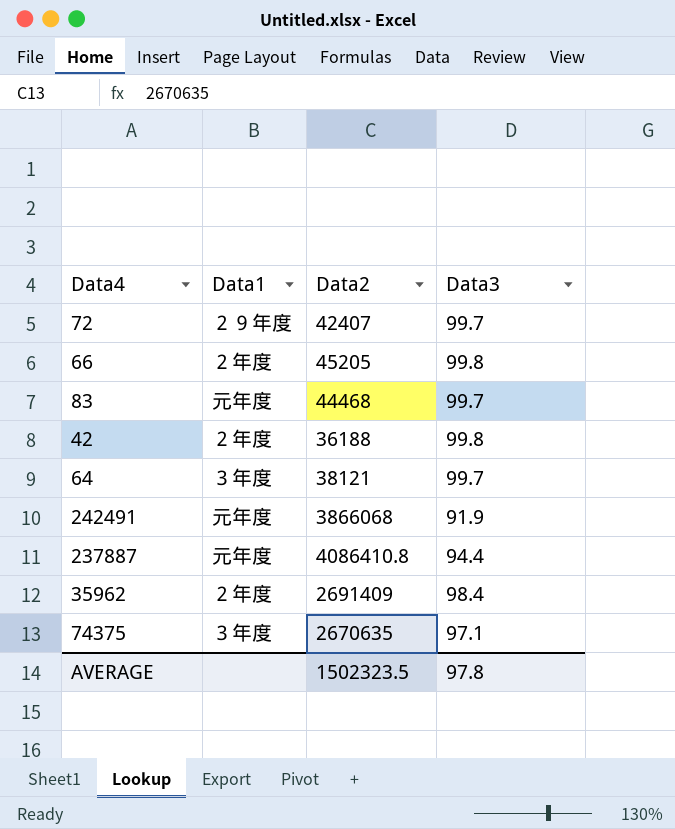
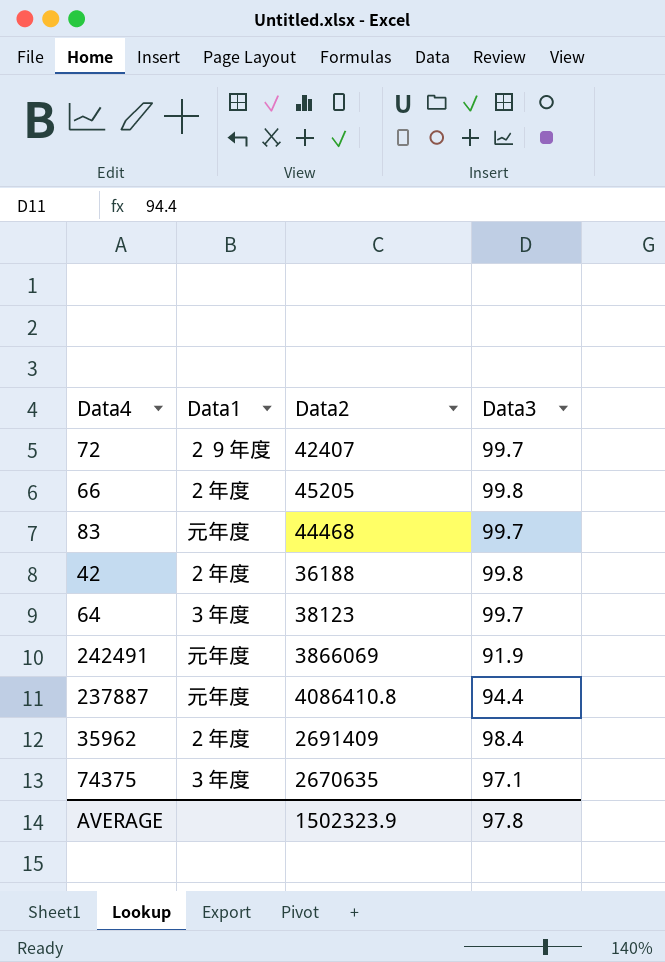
64 | Data2: 38121 -> 38123
242491 | Data2: 3866068 -> 3866069
AVERAGE | Data2: 1502323.5 -> 1502323.9

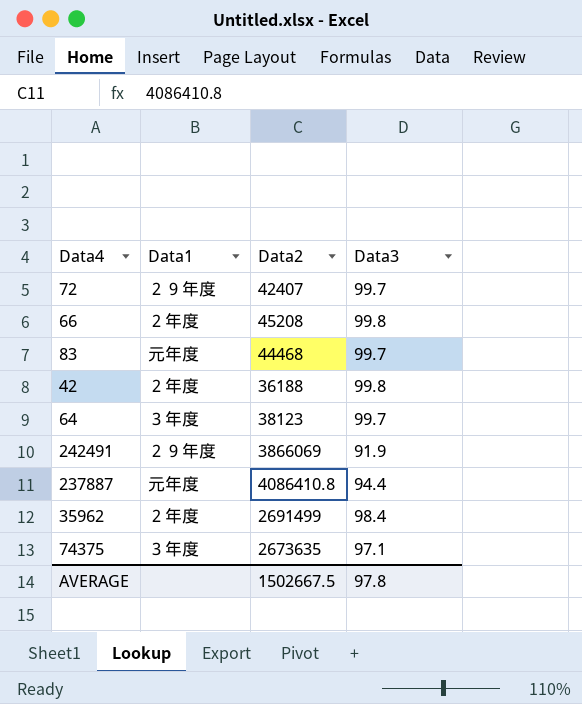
66 | Data2: 45205 -> 45208
242491 | Data1: 元年度 -> ２９年度
35962 | Data2: 2691409 -> 2691499
74375 | Data2: 2670635 -> 2673635
AVERAGE | Data2: 1502323.9 -> 1502667.5

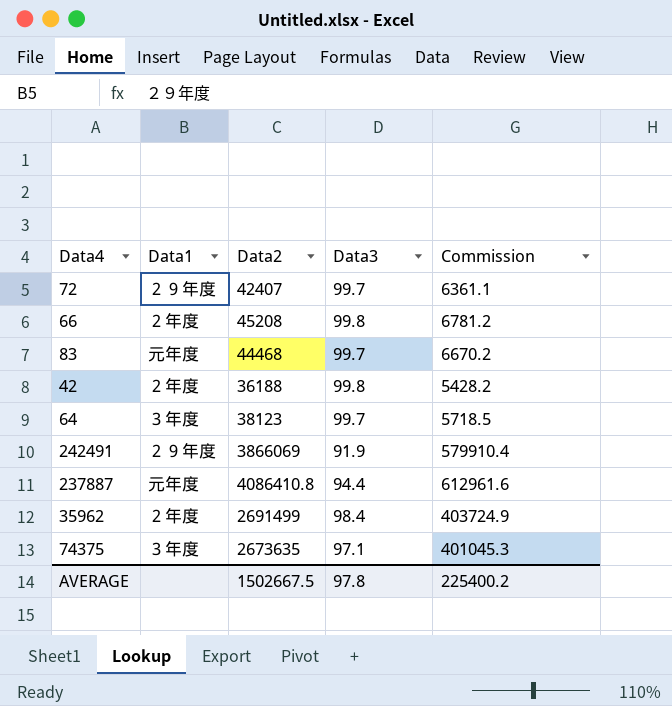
column Commission | formula: none -> [Data2] * 0.15

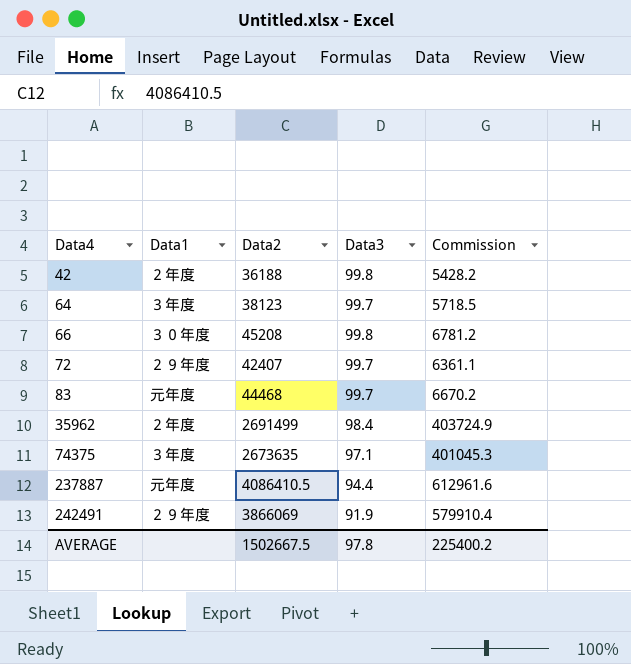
row order: none -> Data4 ascending
66 | Data1: ２年度 -> ３０年度
237887 | Data2: 4086410.8 -> 4086410.5

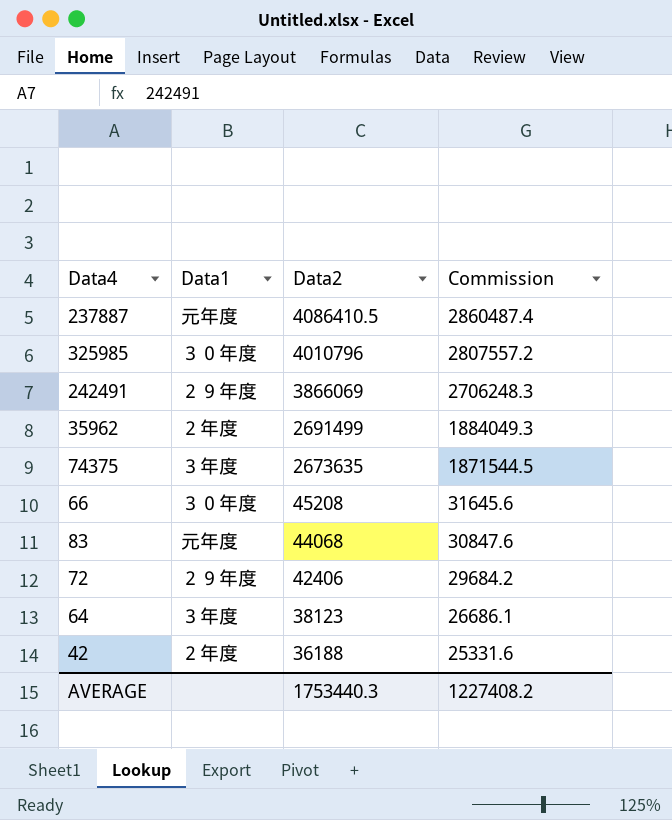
row order: Data4 ascending -> Data2 descending
column Data3 | position: 4 -> none
column Commission | formula: [Data2] * 0.15 -> [Data2] * 0.7
row 325985: none -> ３０年度 | 4010796 | 2807557.2
83 | Data2: 44468 -> 44068
72 | Data2: 42407 -> 42406
AVERAGE | Data2: 1502667.5 -> 1753440.3
AVERAGE | Commission: 225400.2 -> 1227408.2

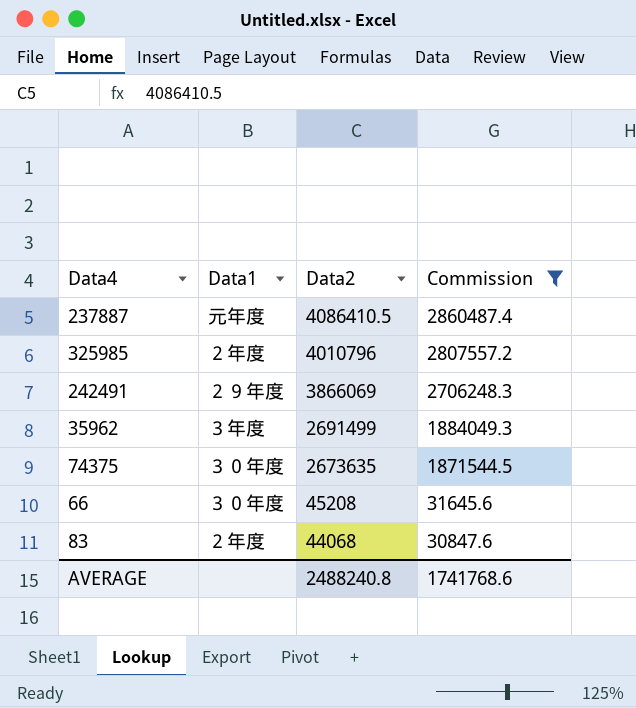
filter: none -> Commission >= 30847.6
325985 | Data1: ３０年度 -> ２年度
35962 | Data1: ２年度 -> ３年度
74375 | Data1: ３年度 -> ３０年度
83 | Data1: 元年度 -> ２年度
AVERAGE | Data2: 1753440.3 -> 2488240.8
AVERAGE | Commission: 1227408.2 -> 1741768.6

